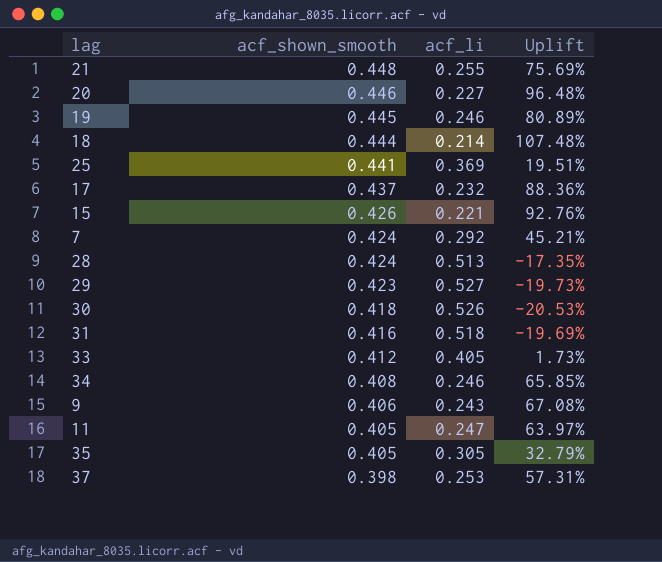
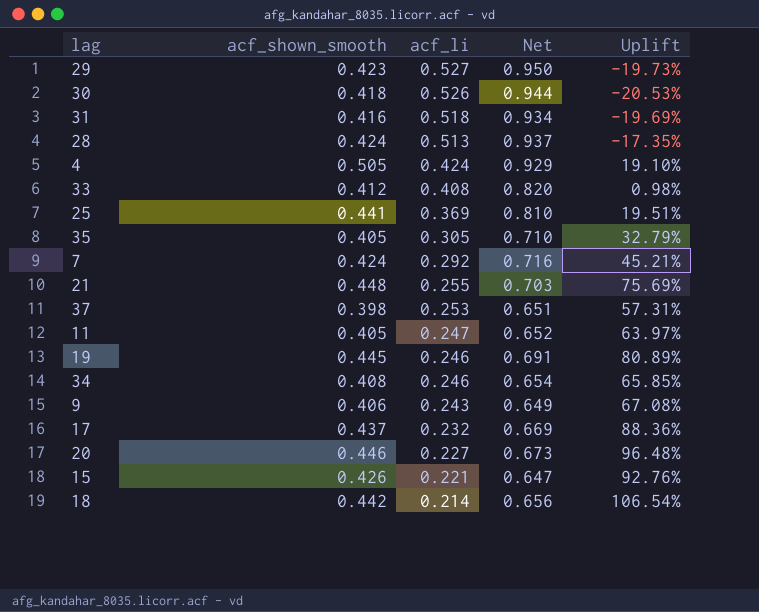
row order: acf_shown_smooth descending -> acf_li descending
column Net | formula: none -> [acf_shown_smooth] + [acf_li]
row 4: none -> 0.505 | 0.424 | 0.929 | 19.10%
33 | acf_li: 0.405 -> 0.408
33 | Uplift: 1.73% -> 0.98%
18 | acf_shown_smooth: 0.444 -> 0.442
18 | Uplift: 107.48% -> 106.54%

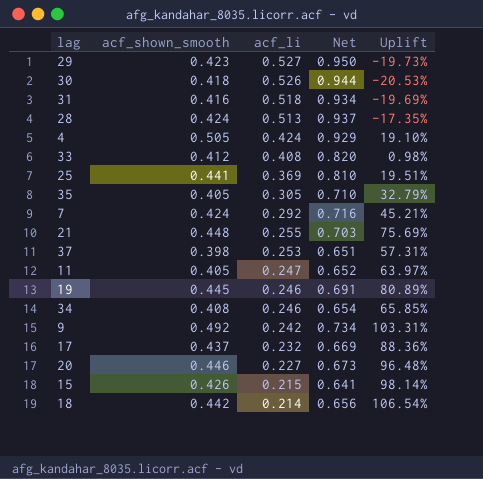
9 | acf_shown_smooth: 0.406 -> 0.492
9 | acf_li: 0.243 -> 0.242
9 | Net: 0.649 -> 0.734
9 | Uplift: 67.08% -> 103.31%
15 | acf_li: 0.221 -> 0.215
15 | Net: 0.647 -> 0.641
15 | Uplift: 92.76% -> 98.14%

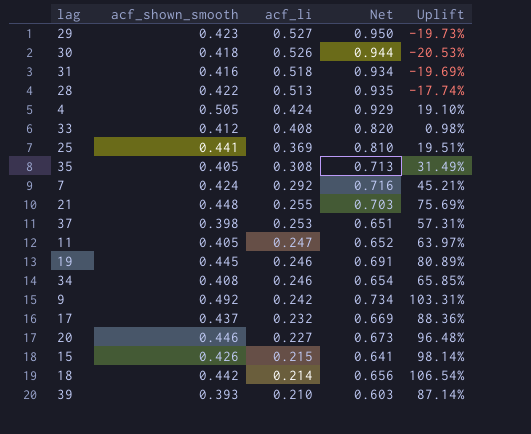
28 | acf_shown_smooth: 0.424 -> 0.422
28 | Net: 0.937 -> 0.935
28 | Uplift: -17.35% -> -17.74%
35 | acf_li: 0.305 -> 0.308
35 | Net: 0.710 -> 0.713
35 | Uplift: 32.79% -> 31.49%
row 39: none -> 0.393 | 0.210 | 0.603 | 87.14%

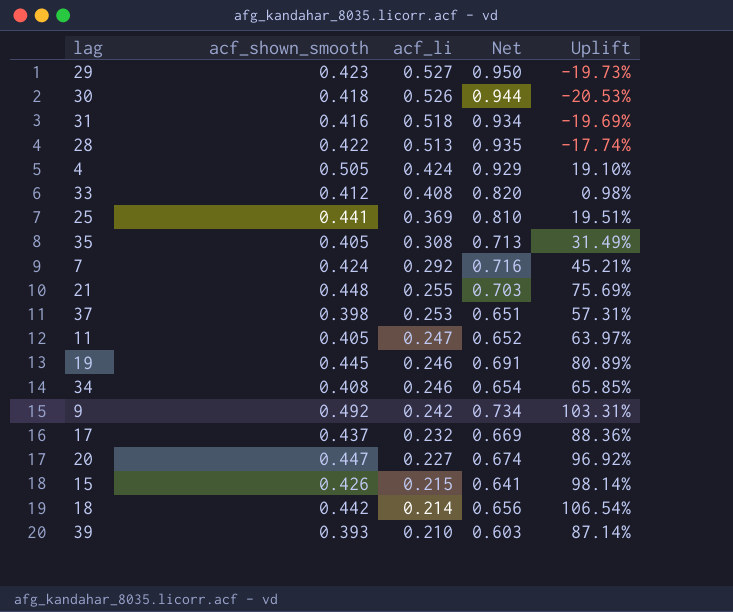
20 | acf_shown_smooth: 0.446 -> 0.447
20 | Net: 0.673 -> 0.674
20 | Uplift: 96.48% -> 96.92%

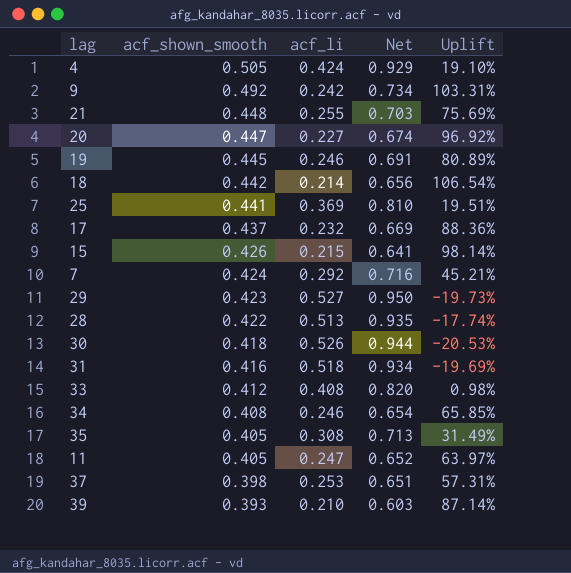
row order: acf_li descending -> acf_shown_smooth descending

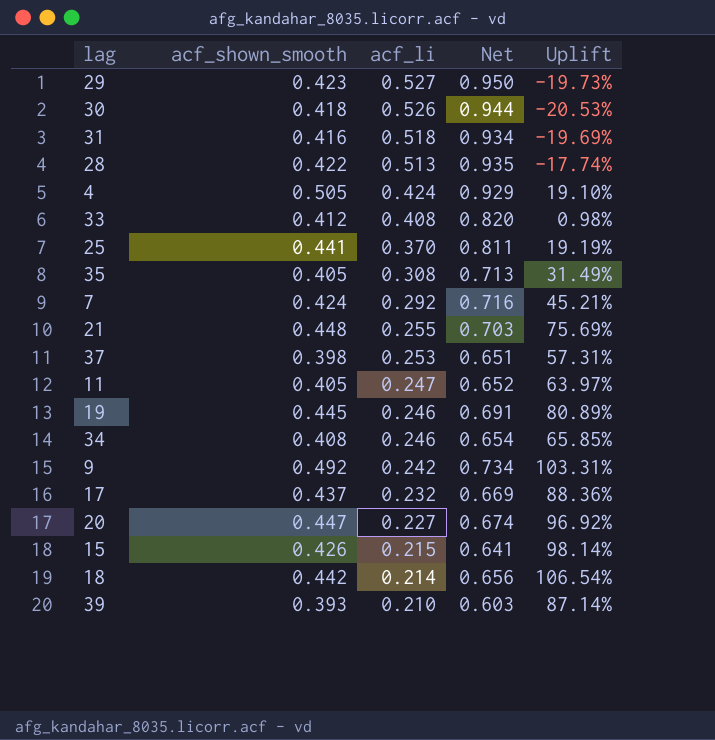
row order: acf_shown_smooth descending -> acf_li descending
25 | acf_li: 0.369 -> 0.370
25 | Net: 0.810 -> 0.811
25 | Uplift: 19.51% -> 19.19%

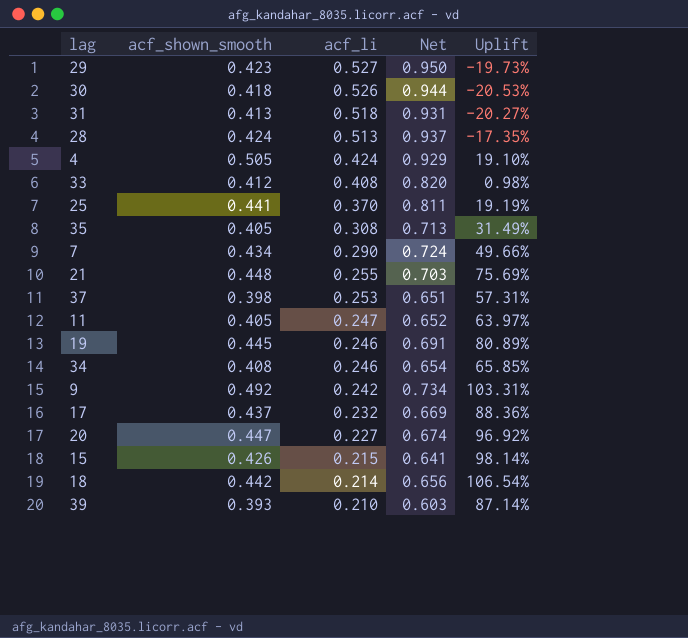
31 | acf_shown_smooth: 0.416 -> 0.413
31 | Net: 0.934 -> 0.931
31 | Uplift: -19.69% -> -20.27%
28 | acf_shown_smooth: 0.422 -> 0.424
28 | Net: 0.935 -> 0.937
28 | Uplift: -17.74% -> -17.35%
7 | acf_shown_smooth: 0.424 -> 0.434
7 | acf_li: 0.292 -> 0.290
7 | Net: 0.716 -> 0.724
7 | Uplift: 45.21% -> 49.66%

